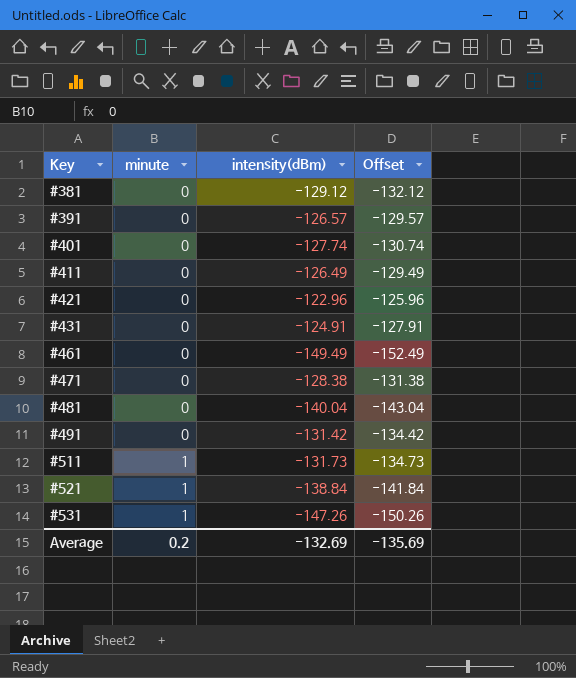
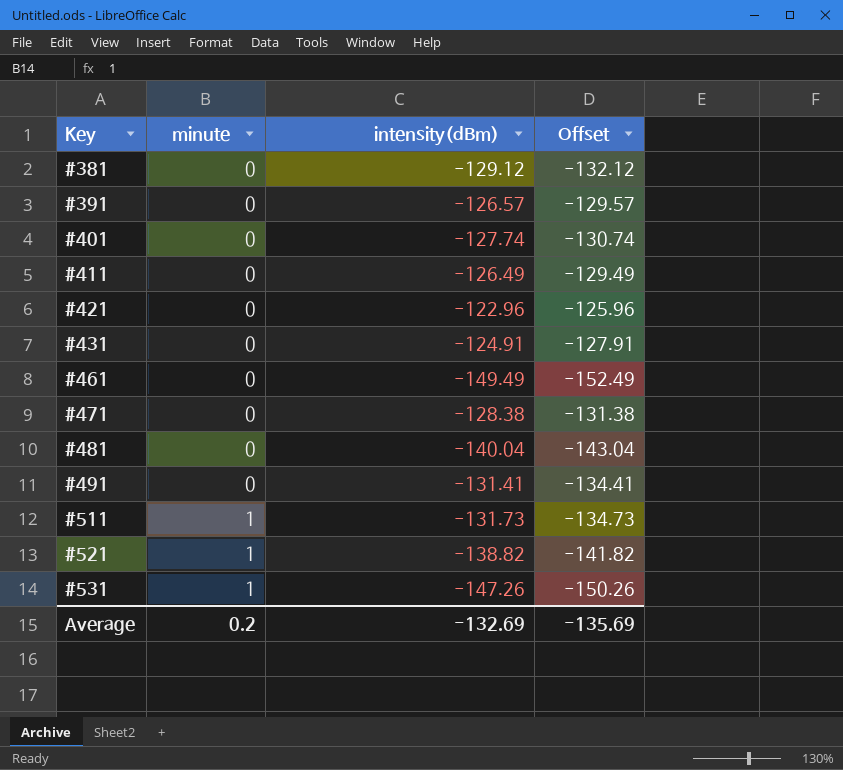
#491 | intensity(dBm): -131.42 -> -131.41
#491 | Offset: -134.42 -> -134.41
#521 | intensity(dBm): -138.84 -> -138.82
#521 | Offset: -141.84 -> -141.82

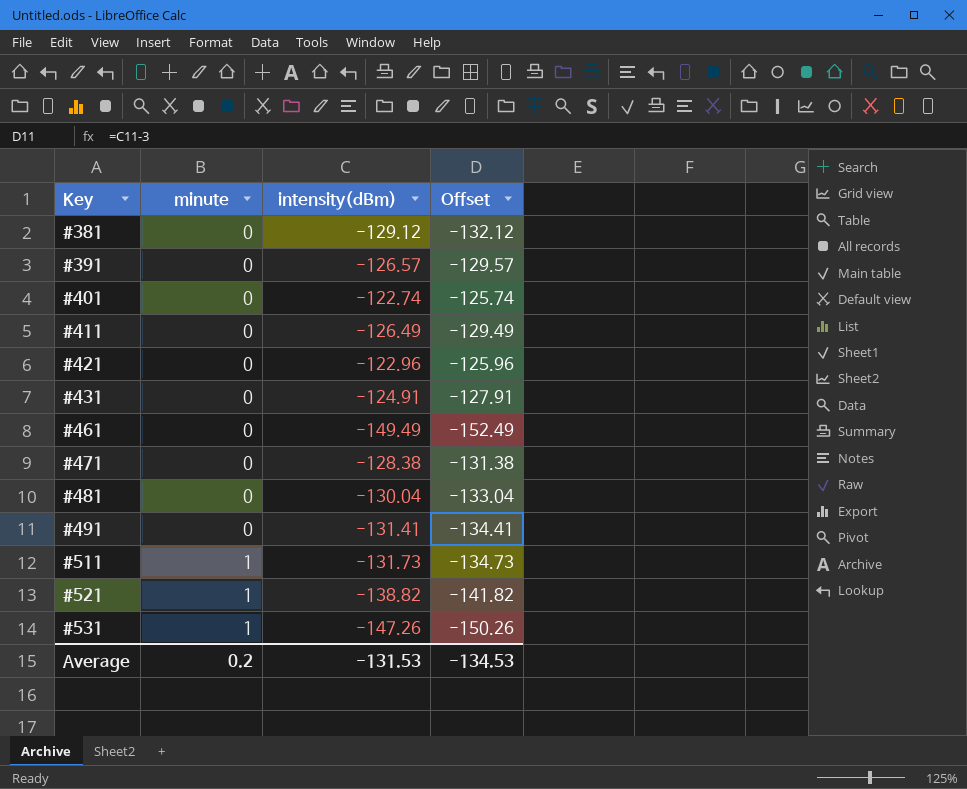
#401 | intensity(dBm): -127.74 -> -122.74
#401 | Offset: -130.74 -> -125.74
#481 | intensity(dBm): -140.04 -> -130.04
#481 | Offset: -143.04 -> -133.04
Average | intensity(dBm): -132.69 -> -131.53
Average | Offset: -135.69 -> -134.53

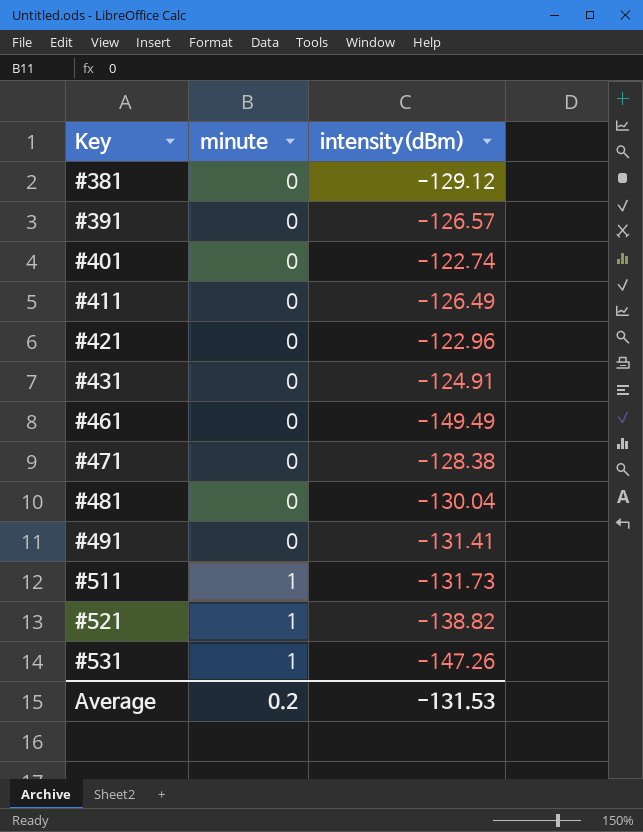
column Offset | formula: [intensity(dBm)] - 3 -> none

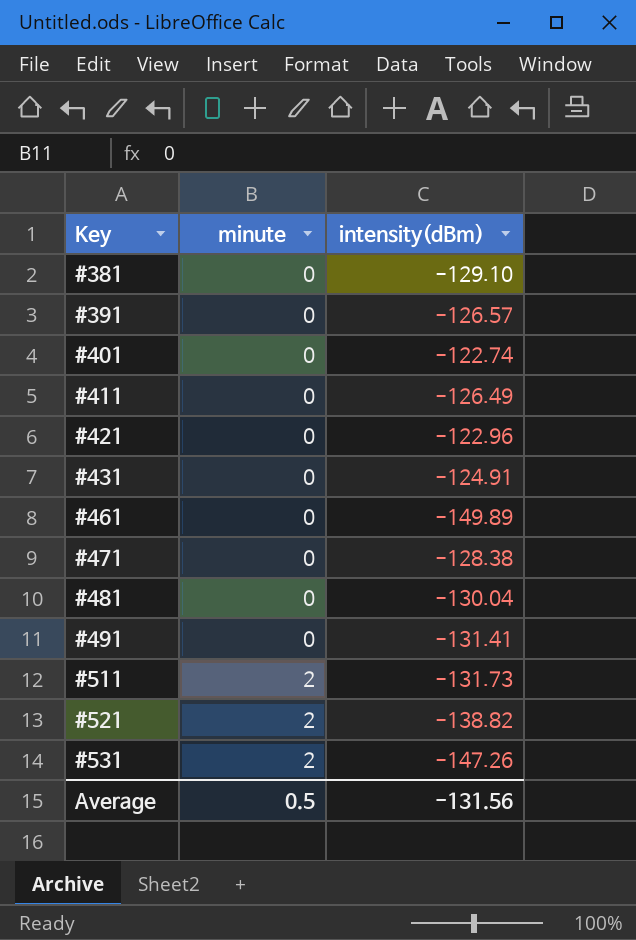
#381 | intensity(dBm): -129.12 -> -129.10
#461 | intensity(dBm): -149.49 -> -149.89
#511 | minute: 1 -> 2
#521 | minute: 1 -> 2
#531 | minute: 1 -> 2
Average | minute: 0.2 -> 0.5
Average | intensity(dBm): -131.53 -> -131.56

